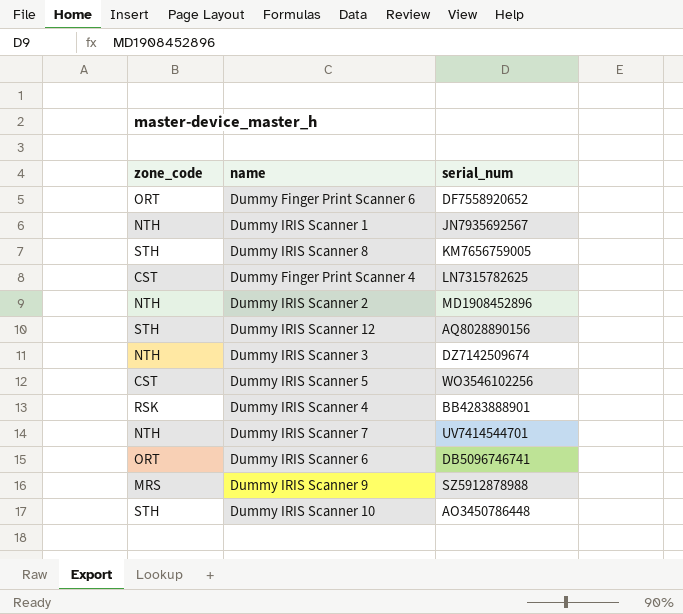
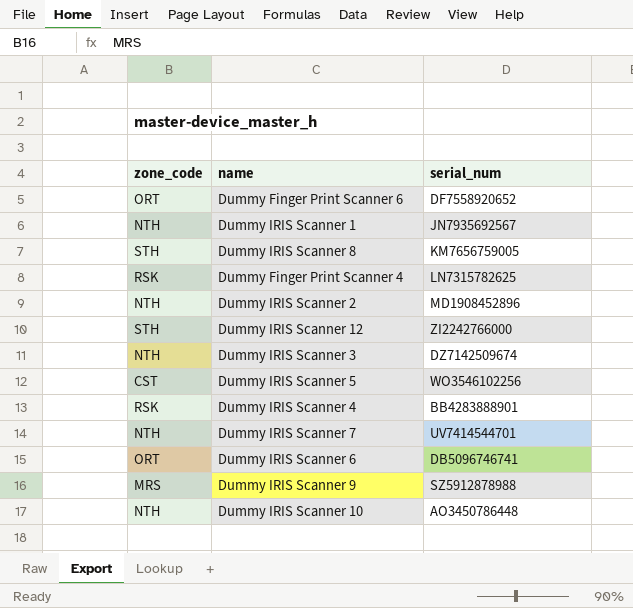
Dummy Finger Print Scanner 4 | zone_code: CST -> RSK
Dummy IRIS Scanner 12 | serial_num: AQ8028890156 -> ZI2242766000
Dummy IRIS Scanner 10 | zone_code: STH -> NTH

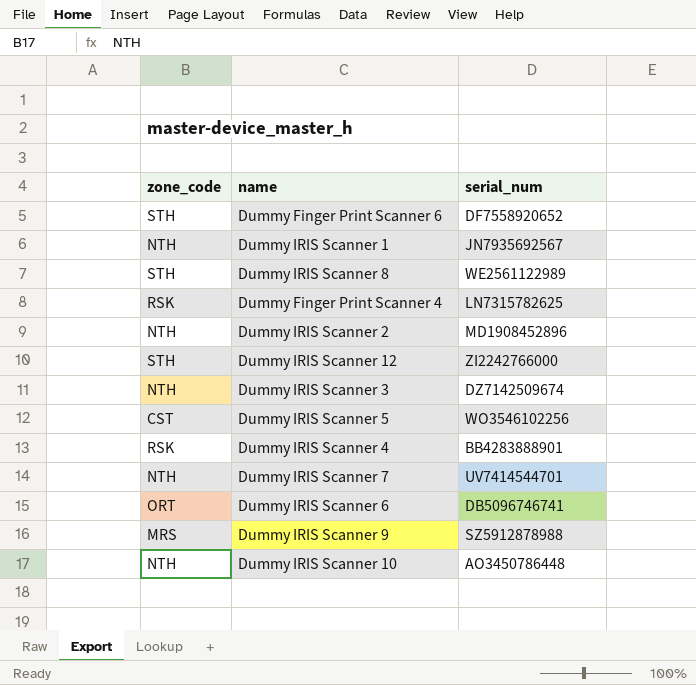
Dummy Finger Print Scanner 6 | zone_code: ORT -> STH
Dummy IRIS Scanner 8 | serial_num: KM7656759005 -> WE2561122989

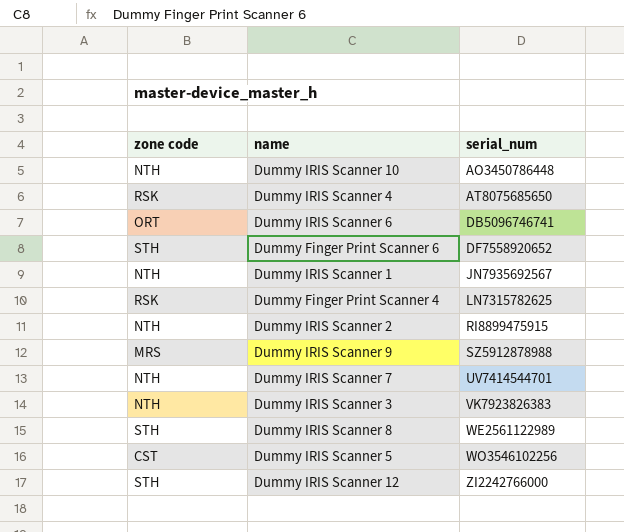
row order: none -> serial_num ascending
column name: zone_code -> zone code
Dummy IRIS Scanner 4 | serial_num: BB4283888901 -> AT8075685650
Dummy IRIS Scanner 2 | serial_num: MD1908452896 -> RI8899475915
Dummy IRIS Scanner 3 | serial_num: DZ7142509674 -> VK7923826383

